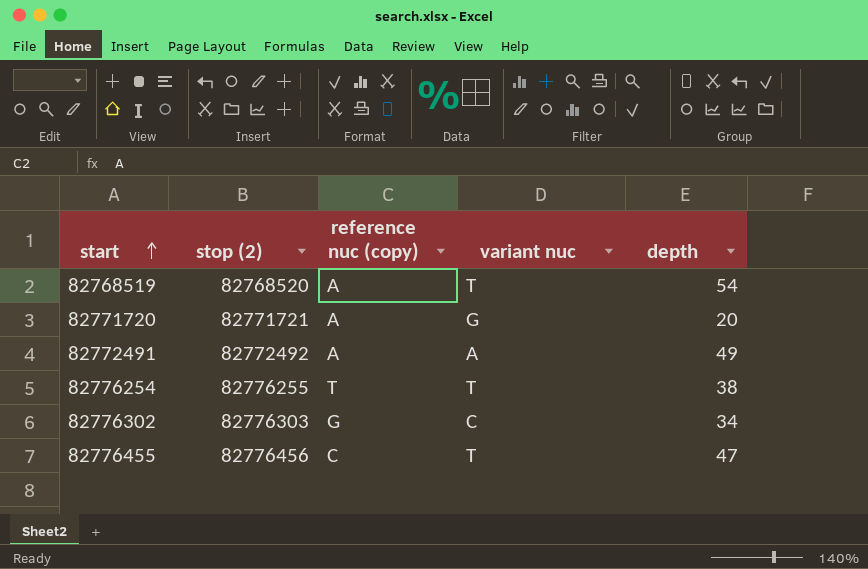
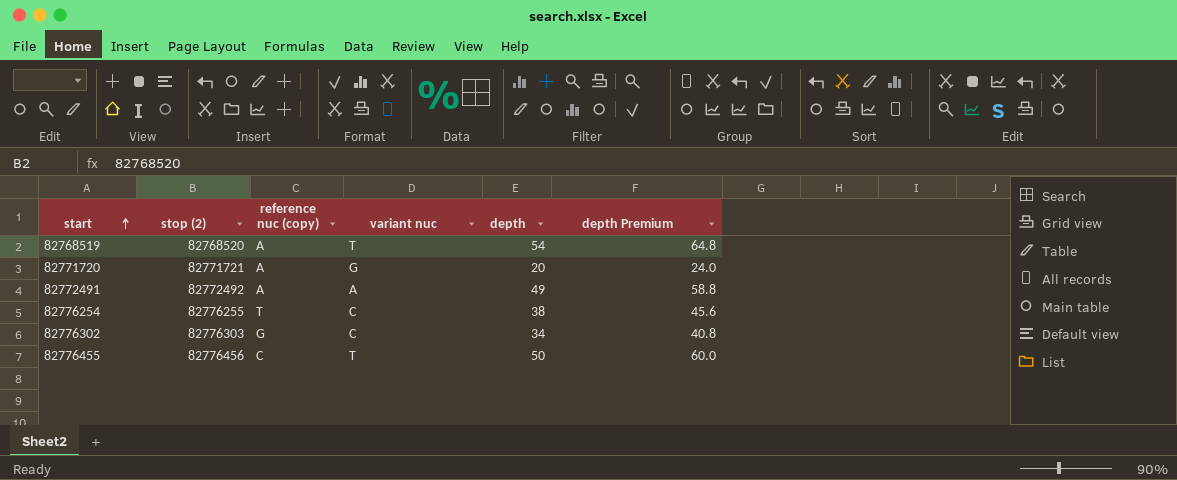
column depth Premium | formula: none -> [depth] * 1.2
82776254 | variant nuc: T -> C
82776455 | depth: 47 -> 50

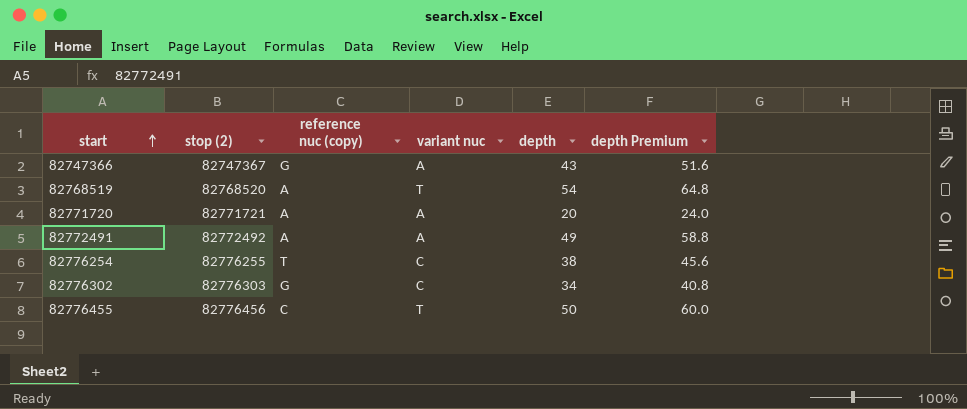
row 82747366: none -> 82747367 | G | A | 43 | 51.6
82771720 | variant nuc: G -> A

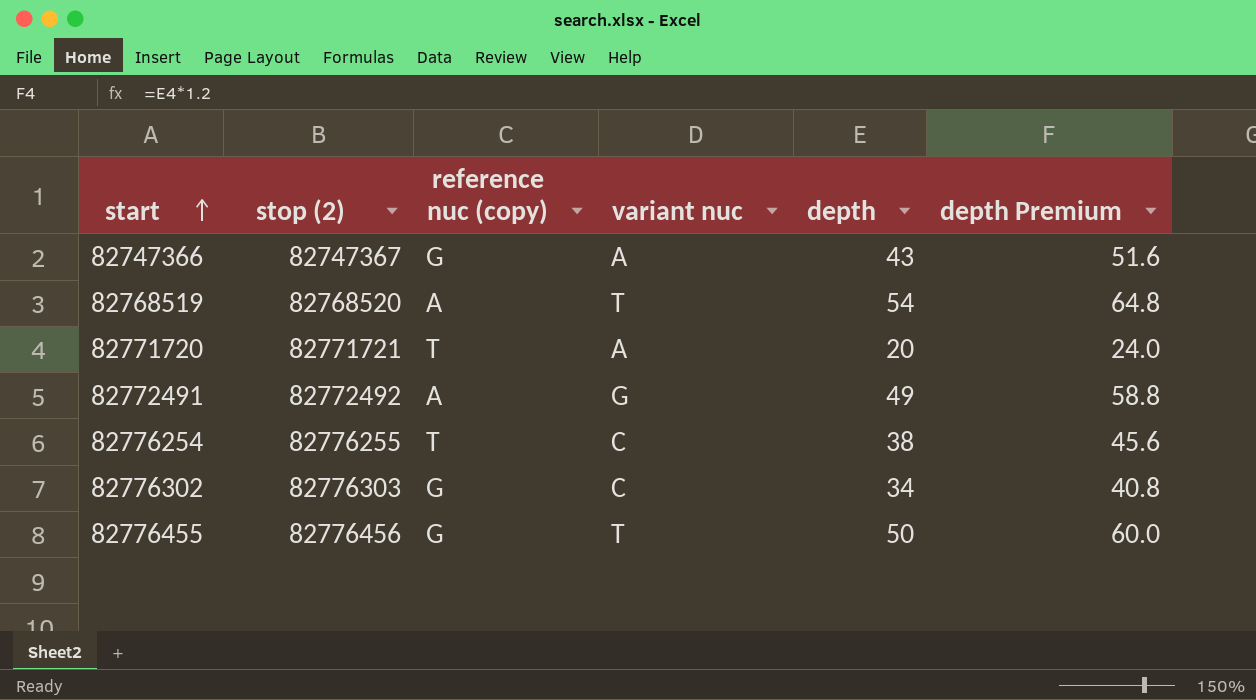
82771720 | reference nuc (copy): A -> T
82772491 | variant nuc: A -> G
82776455 | reference nuc (copy): C -> G

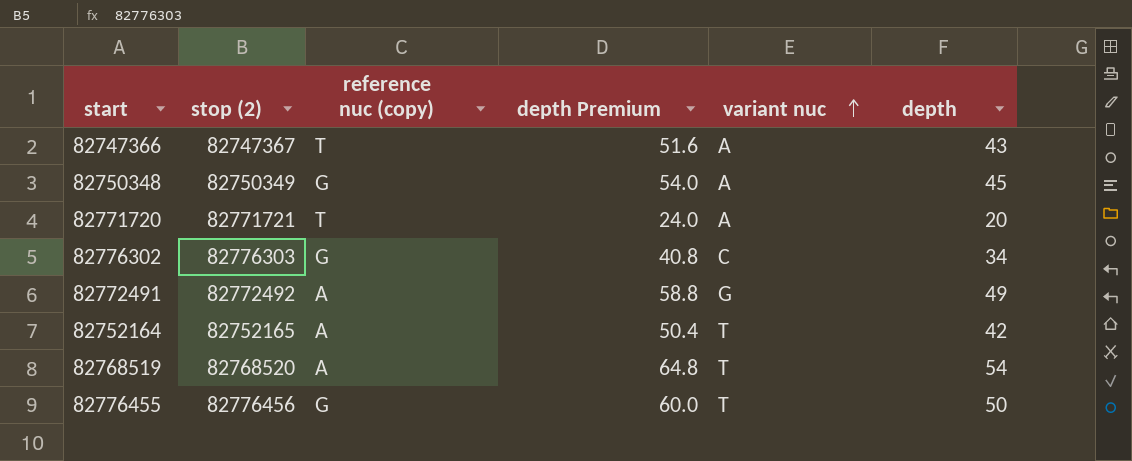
row order: start ascending -> variant nuc ascending
column depth Premium | position: 6 -> 4
row 82776254: 82776255 | T | C | 38 | 45.6 -> none
82747366 | reference nuc (copy): G -> T
row 82750348: none -> 82750349 | G | 54.0 | A | 45
row 82752164: none -> 82752165 | A | 50.4 | T | 42

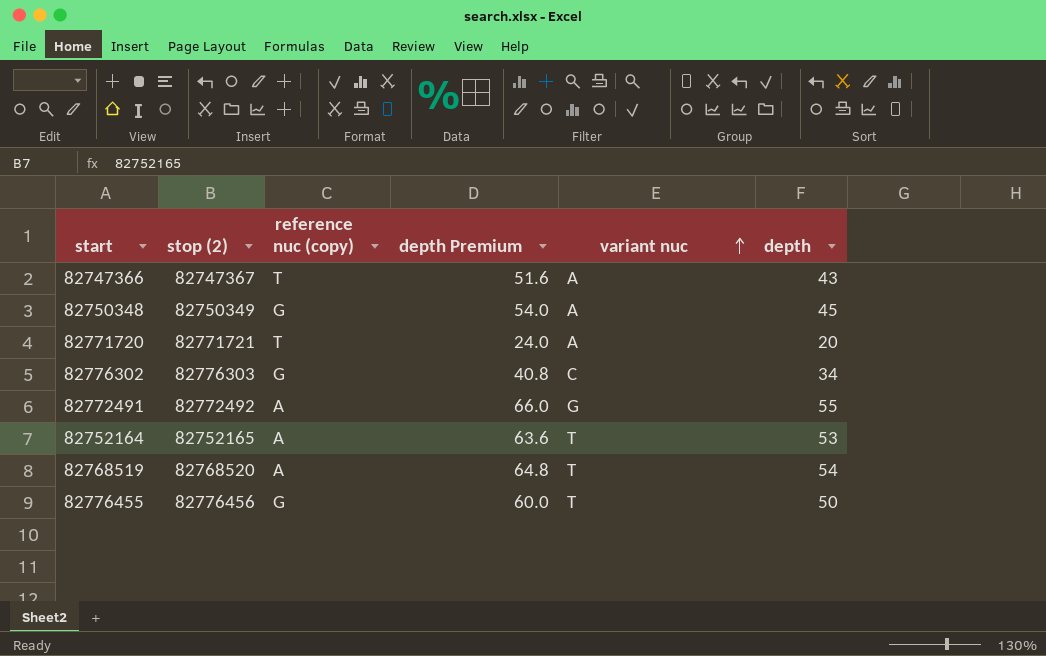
82772491 | depth Premium: 58.8 -> 66.0
82772491 | depth: 49 -> 55
82752164 | depth Premium: 50.4 -> 63.6
82752164 | depth: 42 -> 53

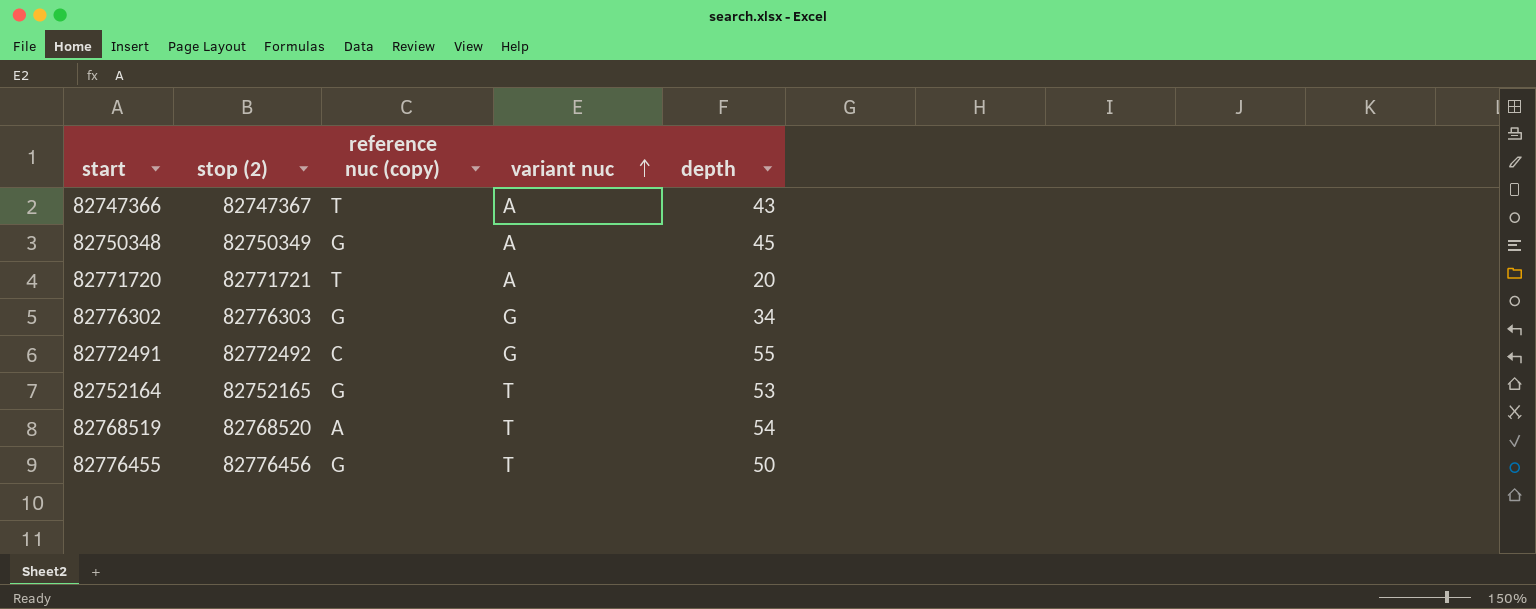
column depth Premium | formula: [depth] * 1.2 -> none
82776302 | variant nuc: C -> G
82772491 | reference nuc (copy): A -> C
82752164 | reference nuc (copy): A -> G

